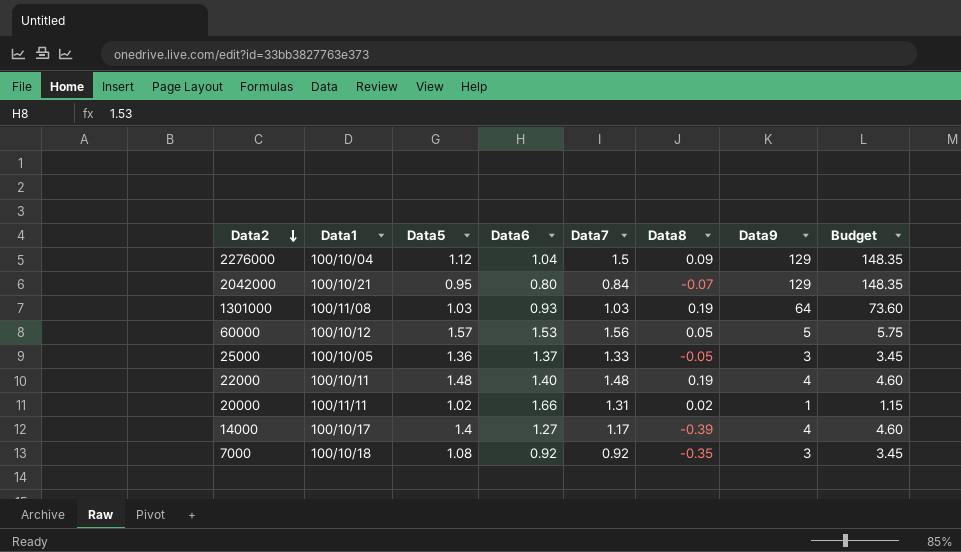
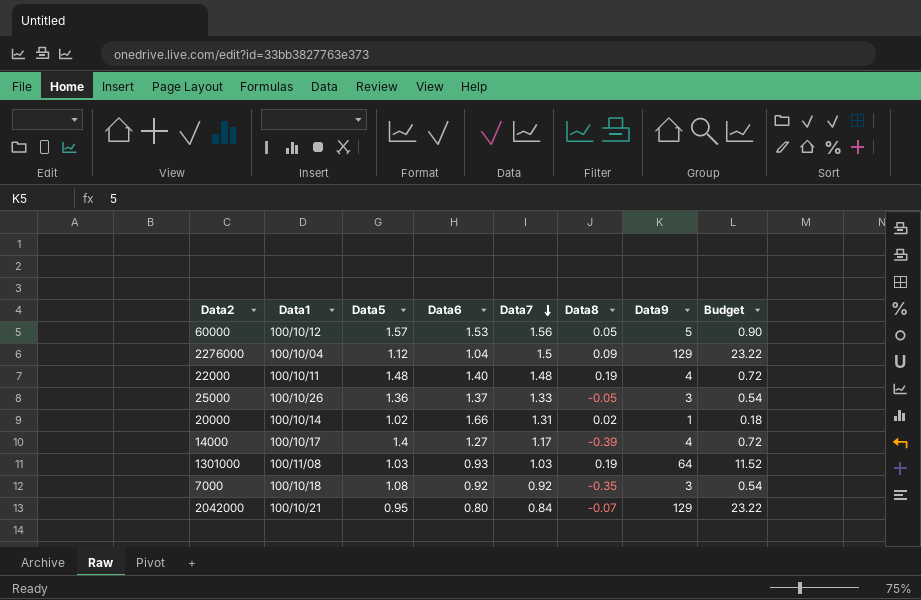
row order: Data2 descending -> Data7 descending
column Budget | formula: [Data9] * 1.15 -> [Data9] * 0.18
25000 | Data1: 100/10/05 -> 100/10/26
20000 | Data1: 100/11/11 -> 100/10/14

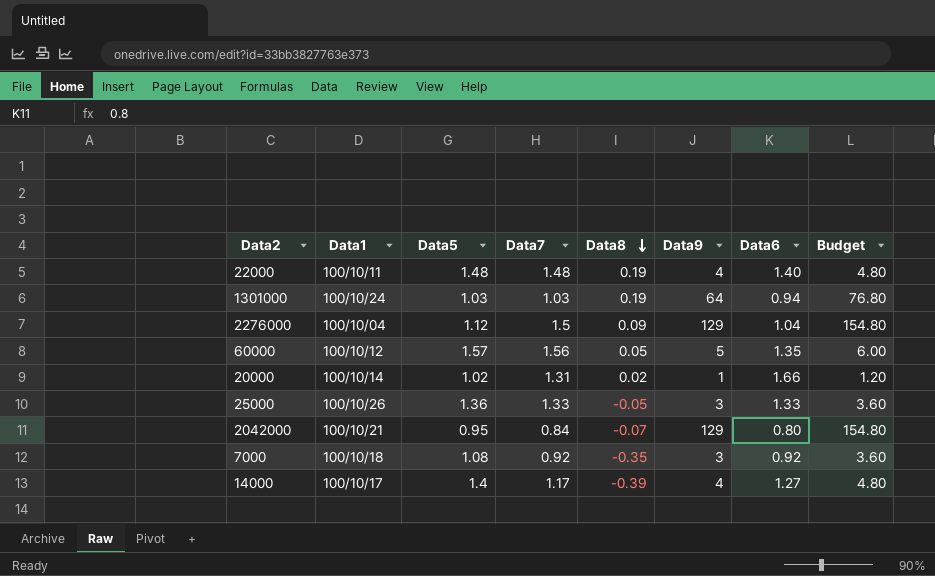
row order: Data7 descending -> Data8 descending
column Data6 | position: 4 -> 7
column Budget | formula: [Data9] * 0.18 -> [Data9] * 1.2
1301000 | Data1: 100/11/08 -> 100/10/24
1301000 | Data6: 0.93 -> 0.94
60000 | Data6: 1.53 -> 1.35
25000 | Data6: 1.37 -> 1.33

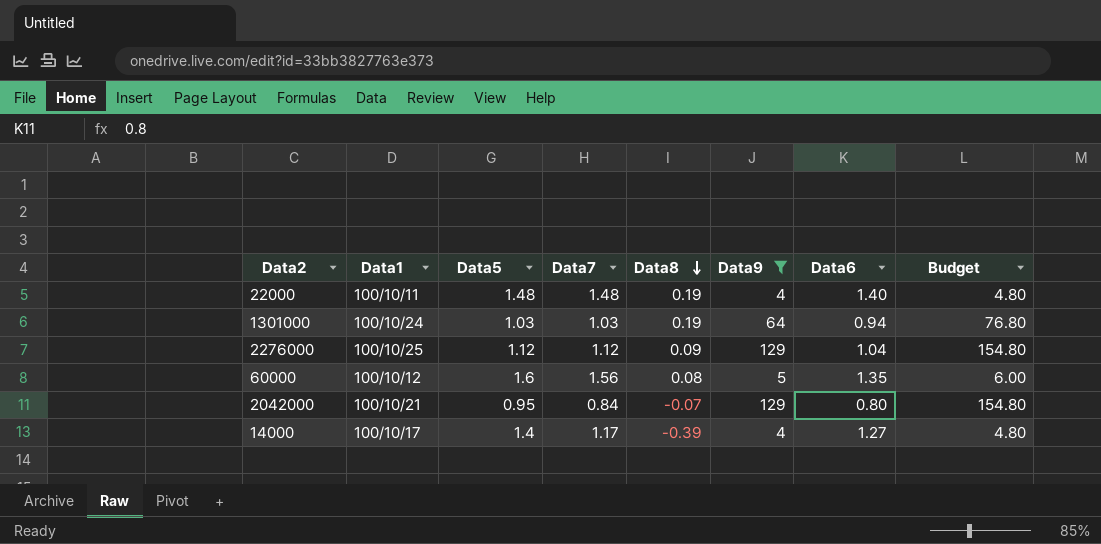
filter: none -> Data9 >= 4
2276000 | Data1: 100/10/04 -> 100/10/25
2276000 | Data7: 1.5 -> 1.12
60000 | Data5: 1.57 -> 1.6
60000 | Data8: 0.05 -> 0.08

